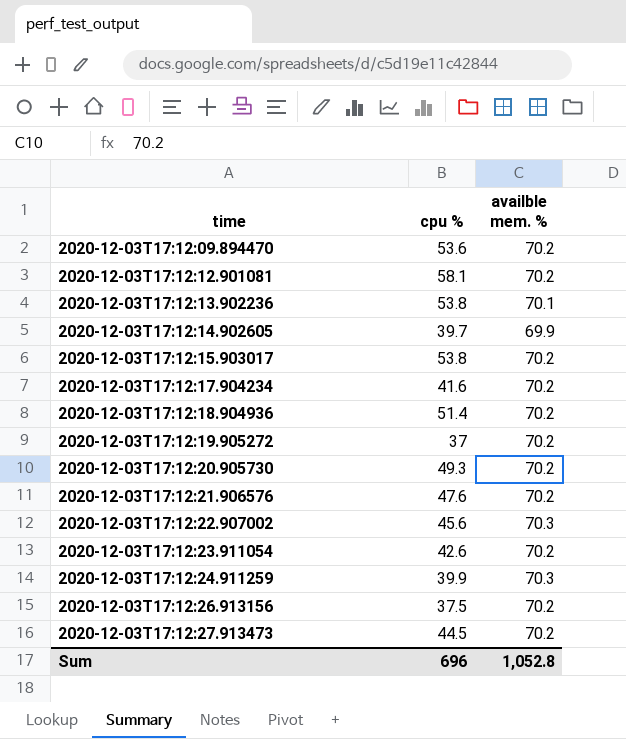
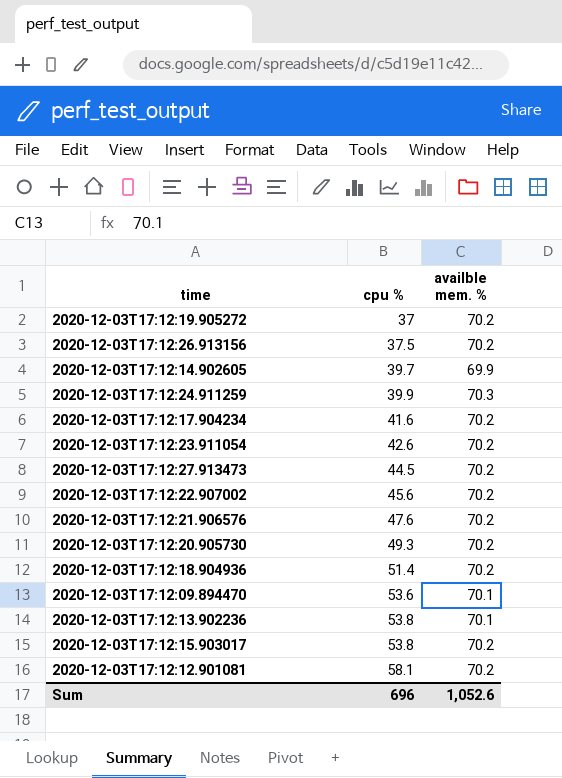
row order: time ascending -> cpu % ascending
2020-12-03T17:12:22.907002 | availble mem. %: 70.3 -> 70.2
2020-12-03T17:12:09.894470 | availble mem. %: 70.2 -> 70.1
Sum | availble mem. %: 1,052.8 -> 1,052.6

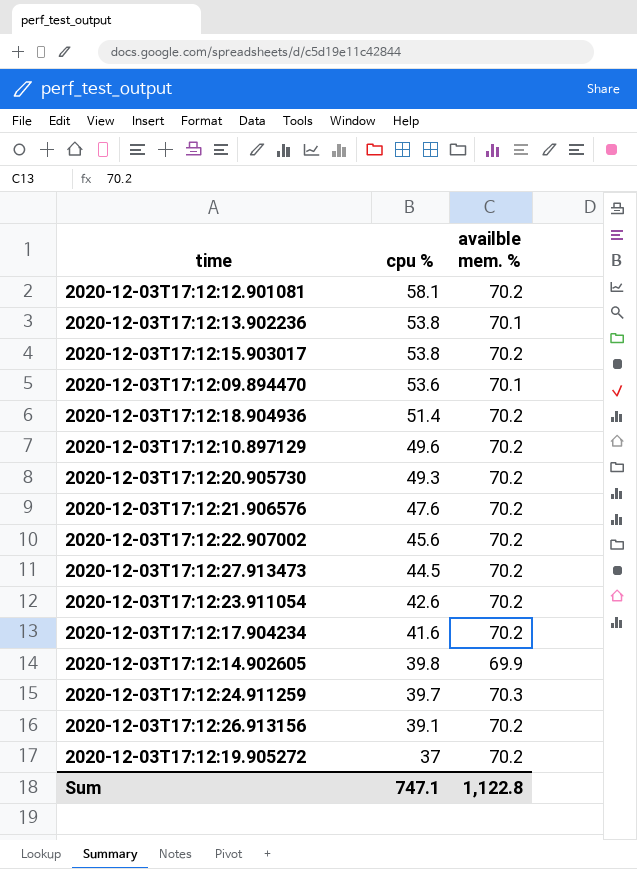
row order: cpu % ascending -> cpu % descending
row 2020-12-03T17:12:10.897129: none -> 49.6 | 70.2
2020-12-03T17:12:14.902605 | cpu %: 39.7 -> 39.8
2020-12-03T17:12:24.911259 | cpu %: 39.9 -> 39.7
2020-12-03T17:12:26.913156 | cpu %: 37.5 -> 39.1
Sum | cpu %: 696 -> 747.1
Sum | availble mem. %: 1,052.6 -> 1,122.8

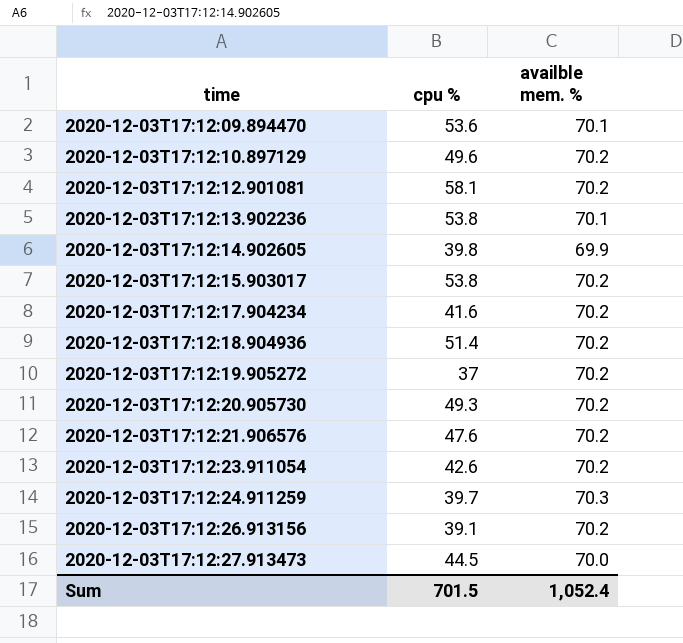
row order: cpu % descending -> time ascending
row 2020-12-03T17:12:22.907002: 45.6 | 70.2 -> none
2020-12-03T17:12:27.913473 | availble mem. %: 70.2 -> 70.0
Sum | cpu %: 747.1 -> 701.5
Sum | availble mem. %: 1,122.8 -> 1,052.4

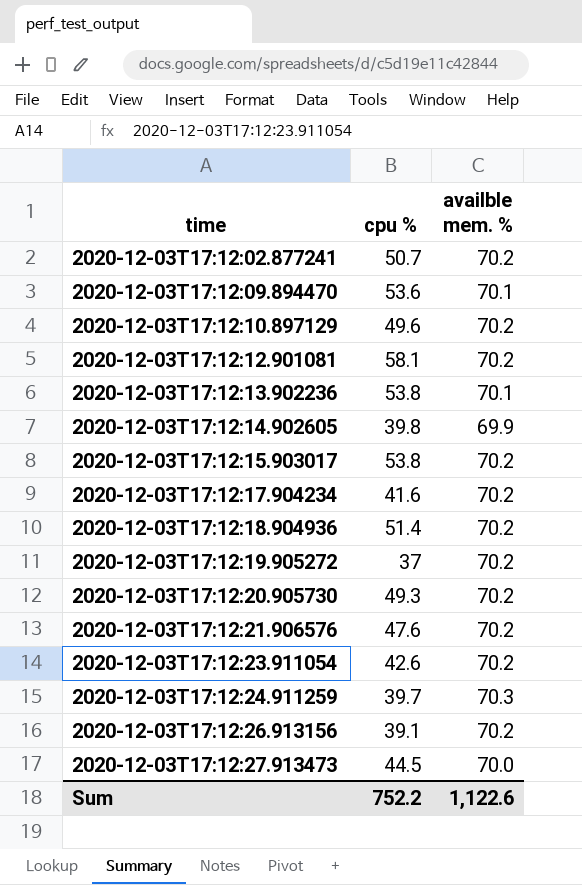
row 2020-12-03T17:12:02.877241: none -> 50.7 | 70.2
Sum | cpu %: 701.5 -> 752.2
Sum | availble mem. %: 1,052.4 -> 1,122.6

